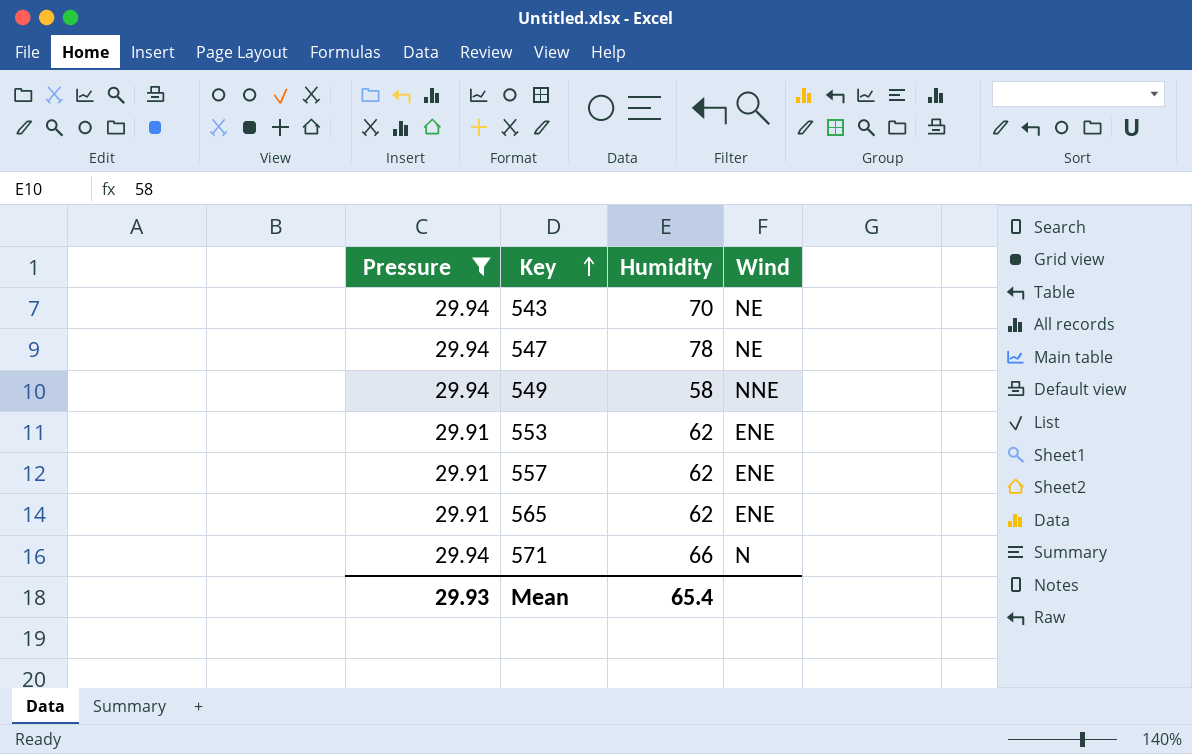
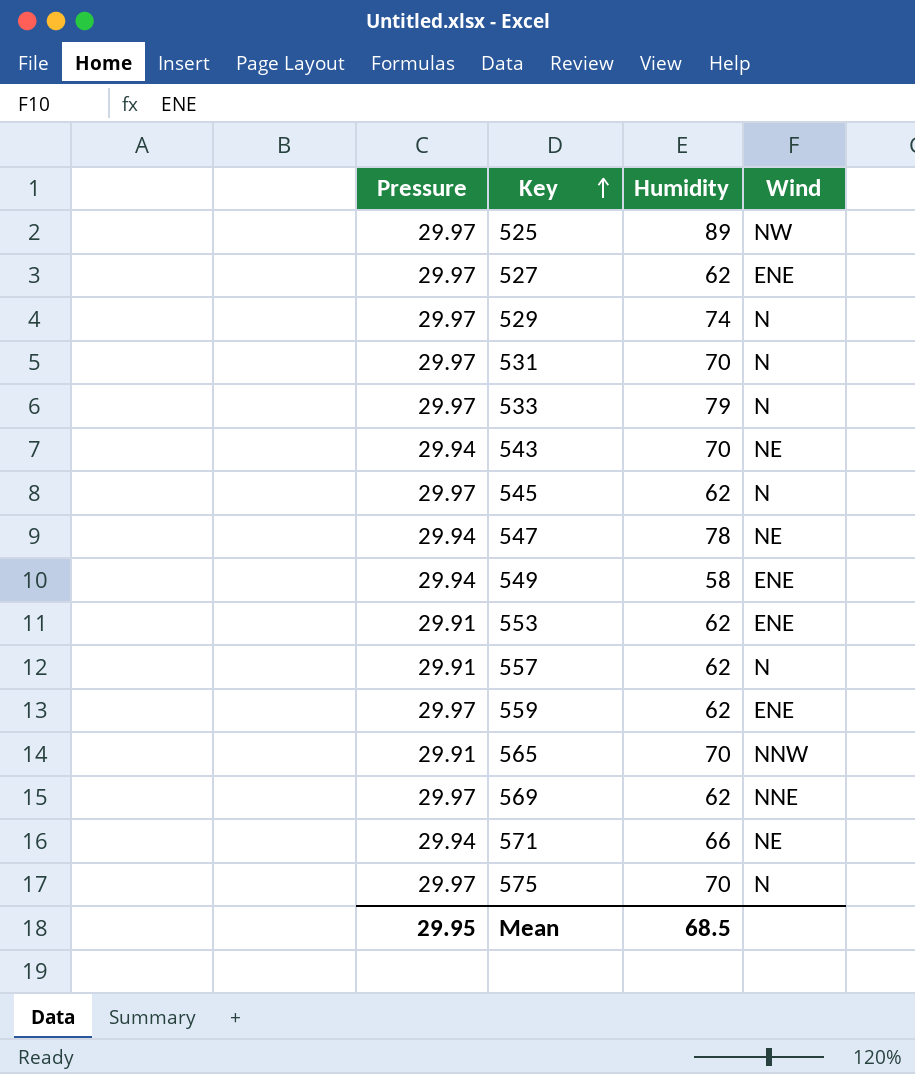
filter: Pressure != 29.97 -> none
549 | Wind: NNE -> ENE
557 | Wind: ENE -> N
565 | Humidity: 62 -> 70
565 | Wind: ENE -> NNW
571 | Wind: N -> NE
Mean | Pressure: 29.93 -> 29.95
Mean | Humidity: 65.4 -> 68.5

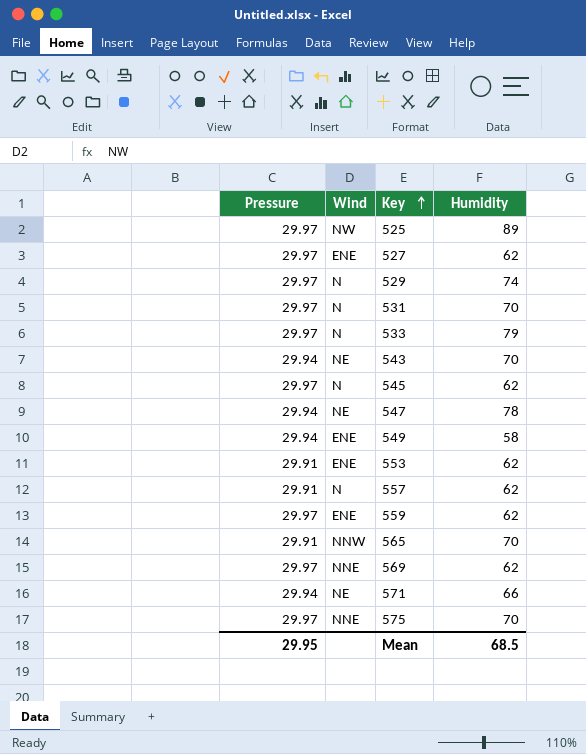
column Wind | position: 4 -> 2
575 | Wind: N -> NNE

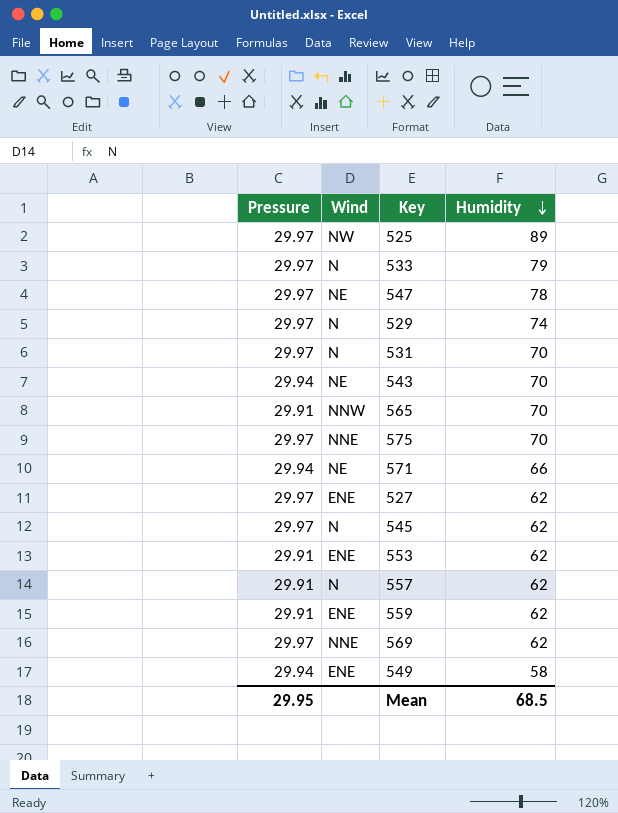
row order: Key ascending -> Humidity descending
547 | Pressure: 29.94 -> 29.97
559 | Pressure: 29.97 -> 29.91

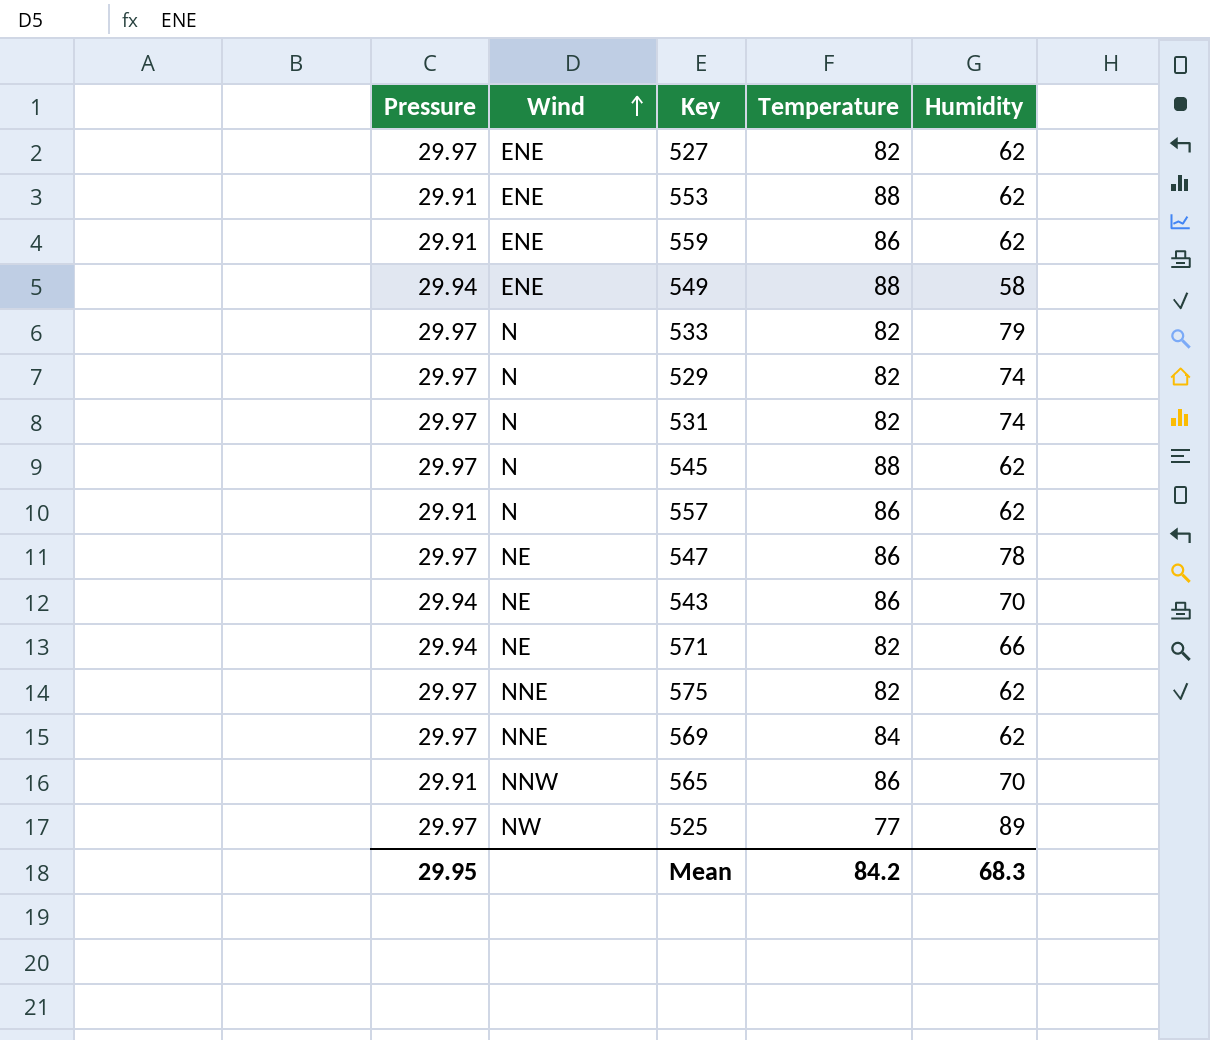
row order: Humidity descending -> Wind ascending
column Temperature | position: none -> 4
531 | Humidity: 70 -> 74
575 | Humidity: 70 -> 62
Mean | Humidity: 68.5 -> 68.3

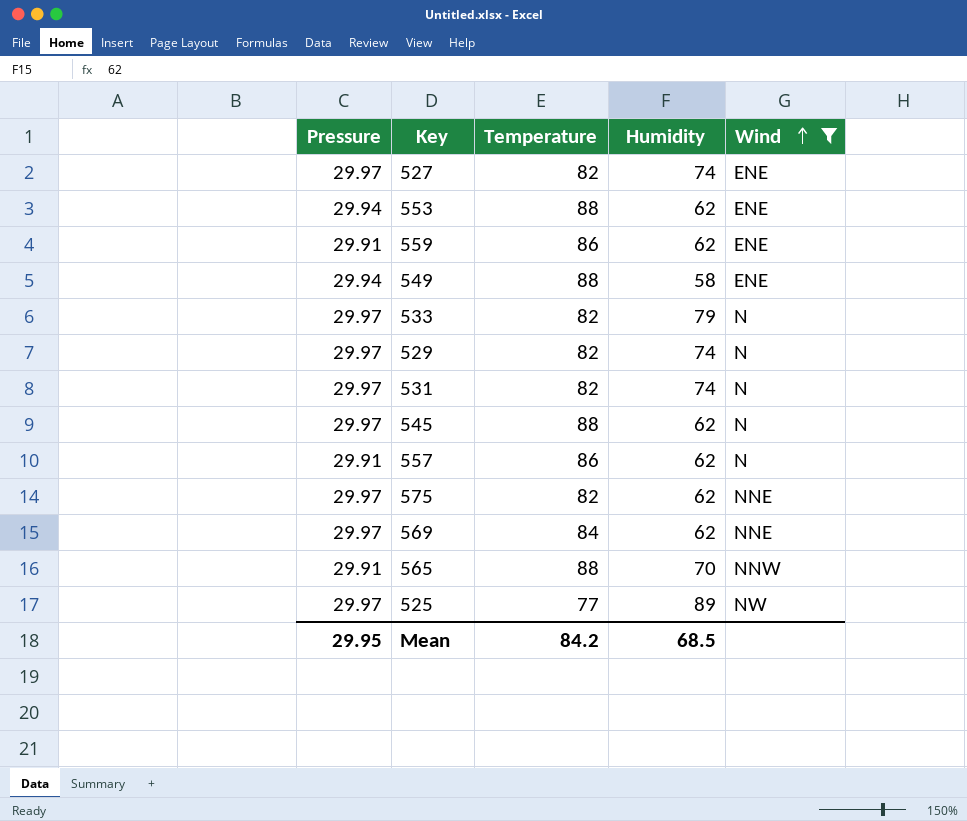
filter: none -> Wind != NE
column Wind | position: 2 -> 5
527 | Humidity: 62 -> 74
553 | Pressure: 29.91 -> 29.94
565 | Temperature: 86 -> 88
Mean | Humidity: 68.3 -> 68.5

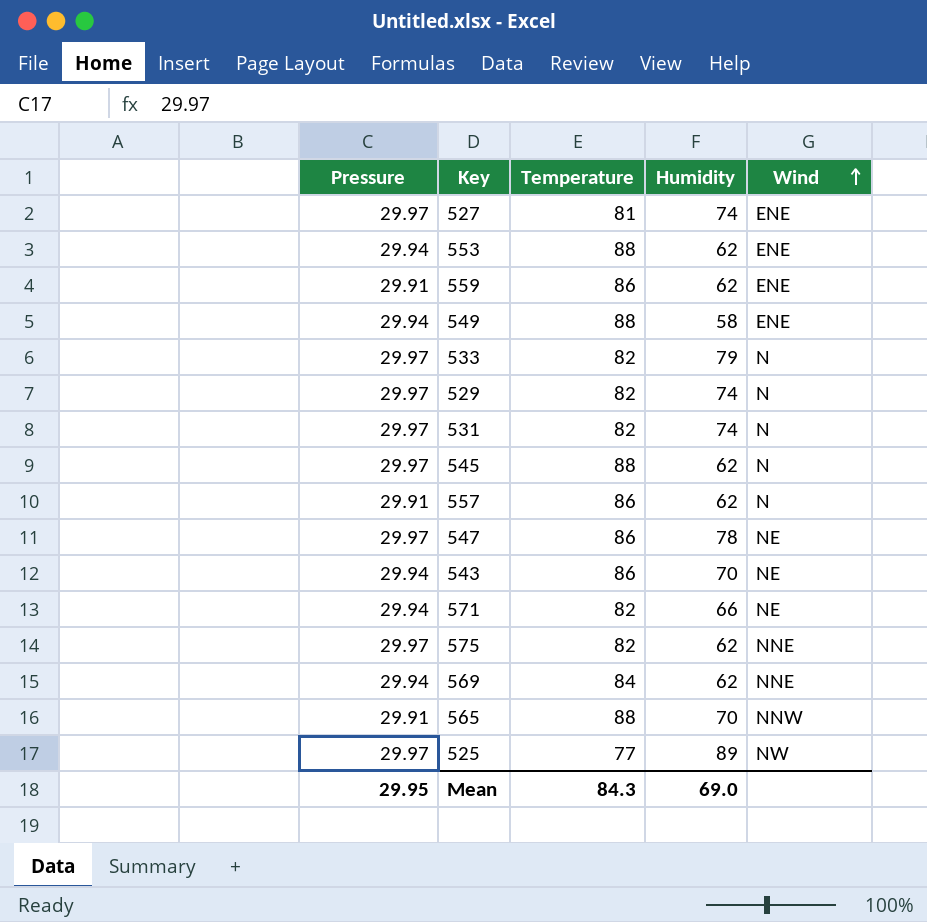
filter: Wind != NE -> none
527 | Temperature: 82 -> 81
569 | Pressure: 29.97 -> 29.94
Mean | Temperature: 84.2 -> 84.3
Mean | Humidity: 68.5 -> 69.0

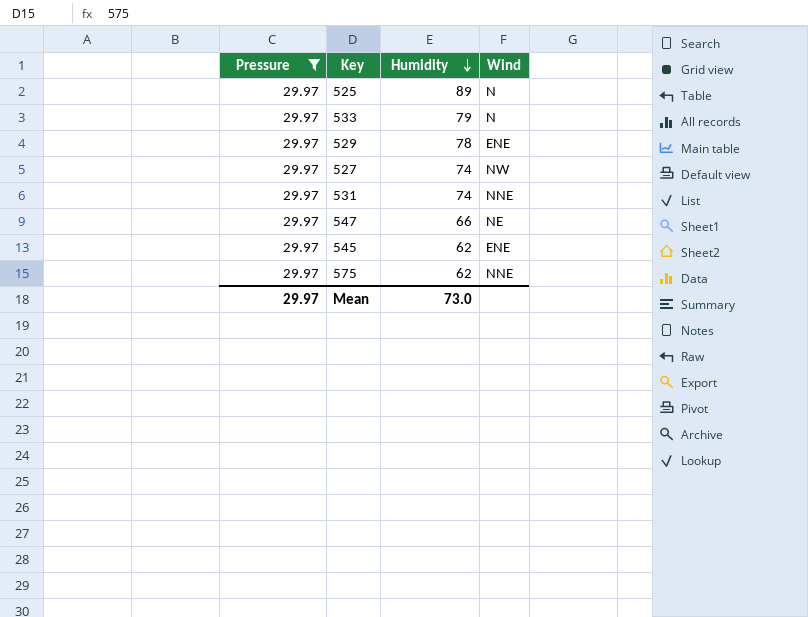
filter: none -> Pressure = 29.97
row order: Wind ascending -> Humidity descending
column Temperature | position: 3 -> none
525 | Wind: NW -> N
529 | Humidity: 74 -> 78
529 | Wind: N -> ENE
527 | Wind: ENE -> NW
531 | Wind: N -> NNE
547 | Humidity: 78 -> 66
545 | Wind: N -> ENE
Mean | Pressure: 29.95 -> 29.97
Mean | Humidity: 69.0 -> 73.0

